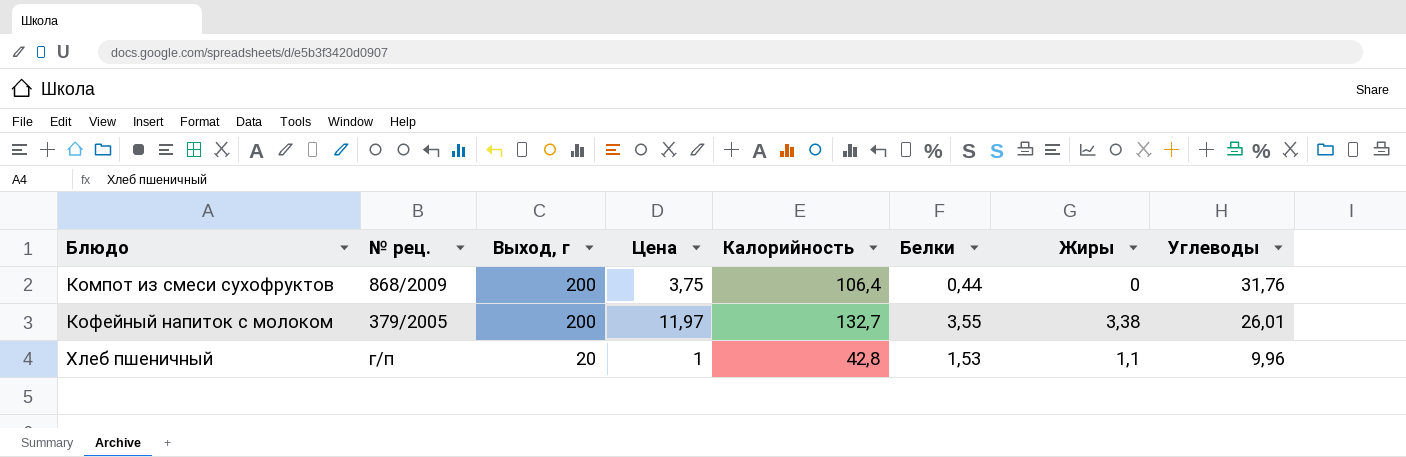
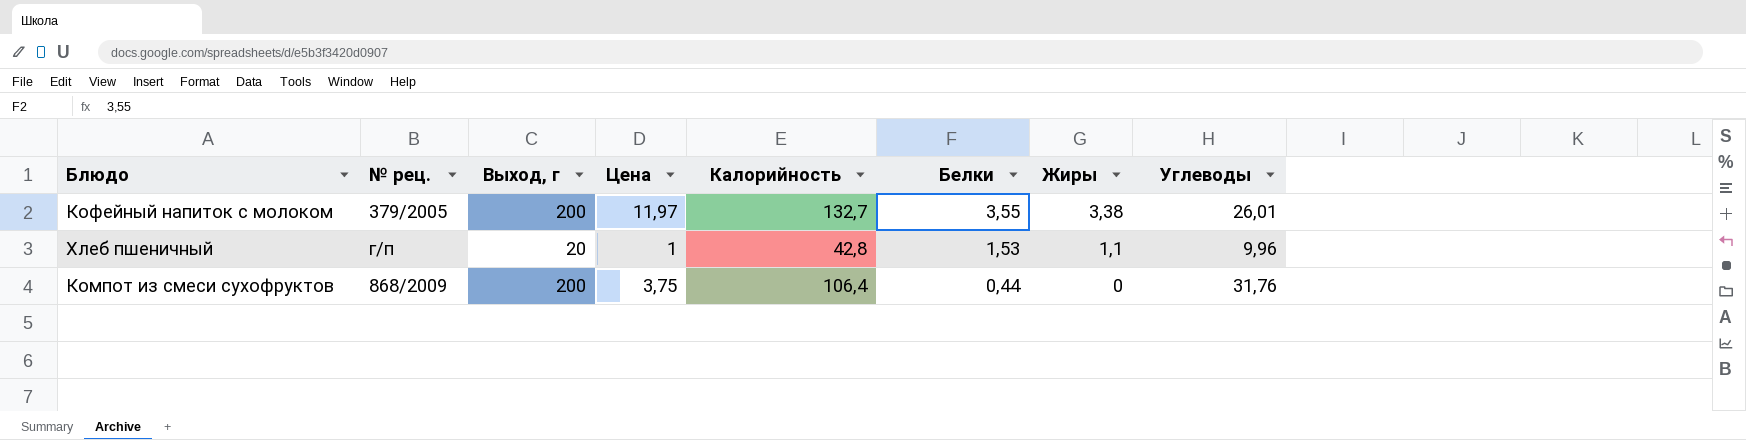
row order: Блюдо ascending -> Белки descending

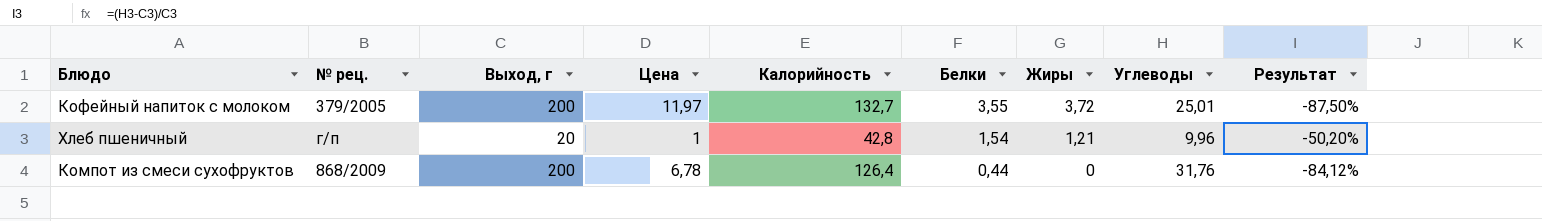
column Результат | formula: none -> ([Углеводы] - [Выход, г]) / [Выход, г]
Кофейный напиток с молоком | Жиры: 3,38 -> 3,72
Кофейный напиток с молоком | Углеводы: 26,01 -> 25,01
Хлеб пшеничный | Белки: 1,53 -> 1,54
Хлеб пшеничный | Жиры: 1,1 -> 1,21
Компот из смеси сухофруктов | Цена: 3,75 -> 6,78
Компот из смеси сухофруктов | Калорийность: 106,4 -> 126,4

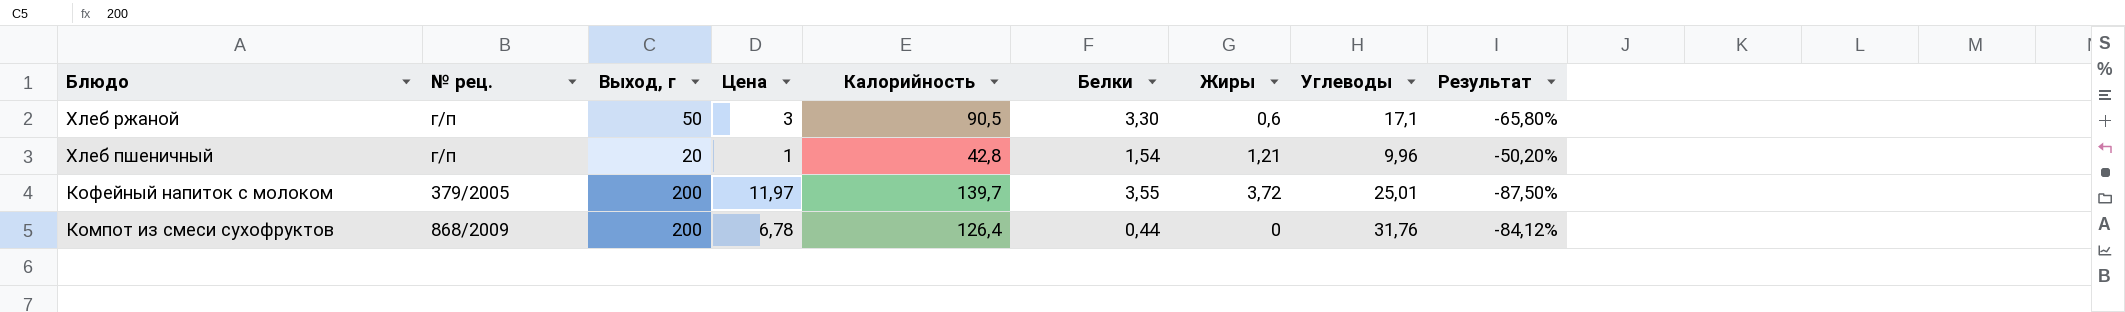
row order: Белки descending -> Блюдо descending
row Хлеб ржаной: none -> г/п | 50 | 3 | 90,5 | 3,30 | 0,6 | 17,1 | -65,80%
Кофейный напиток с молоком | Калорийность: 132,7 -> 139,7

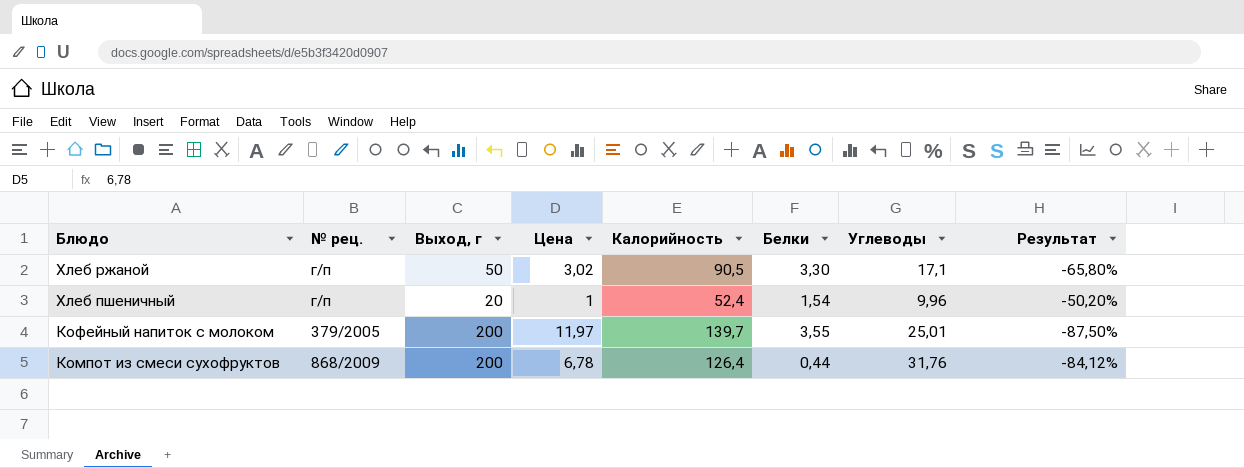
column Жиры | position: 7 -> none
Хлеб ржаной | Цена: 3 -> 3,02
Хлеб пшеничный | Калорийность: 42,8 -> 52,4

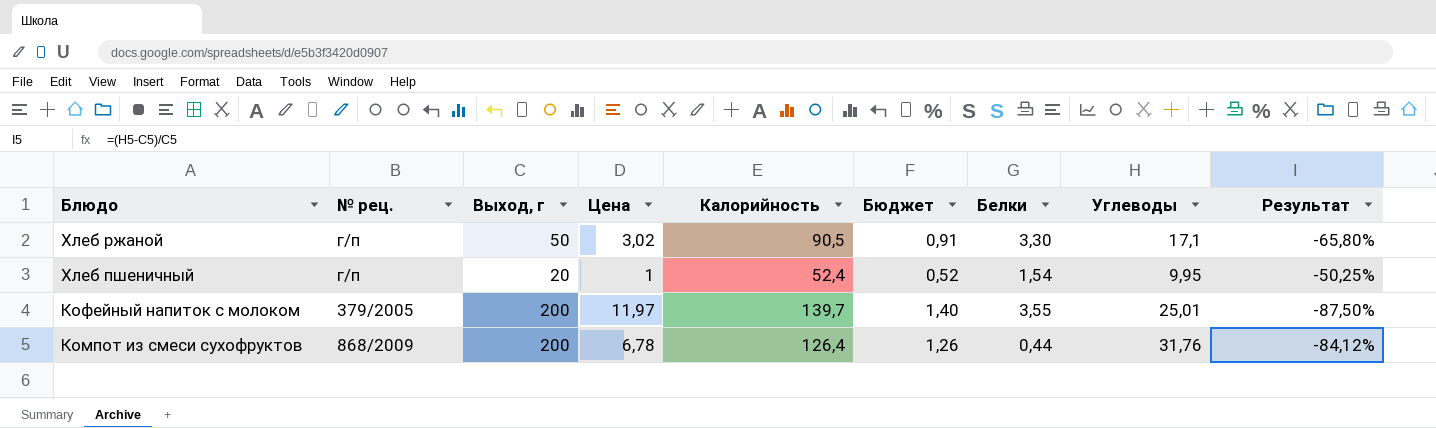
column Бюджет | formula: none -> [Калорийность] * 0,01
Хлеб пшеничный | Углеводы: 9,96 -> 9,95
Хлеб пшеничный | Результат: -50,20% -> -50,25%

